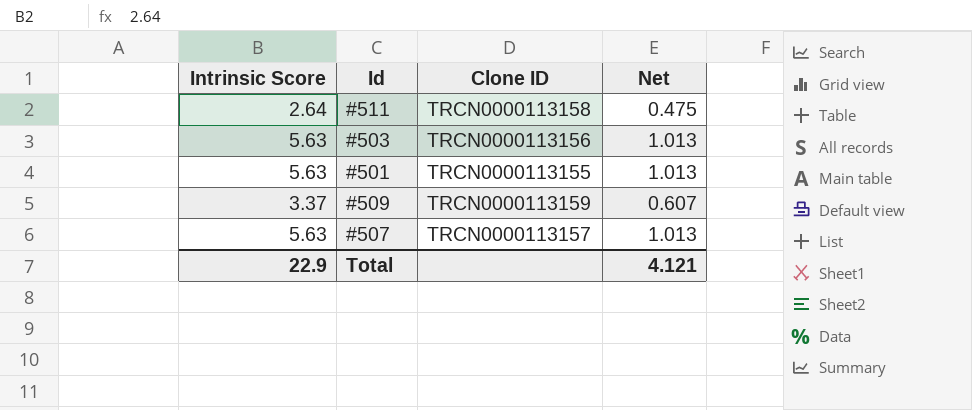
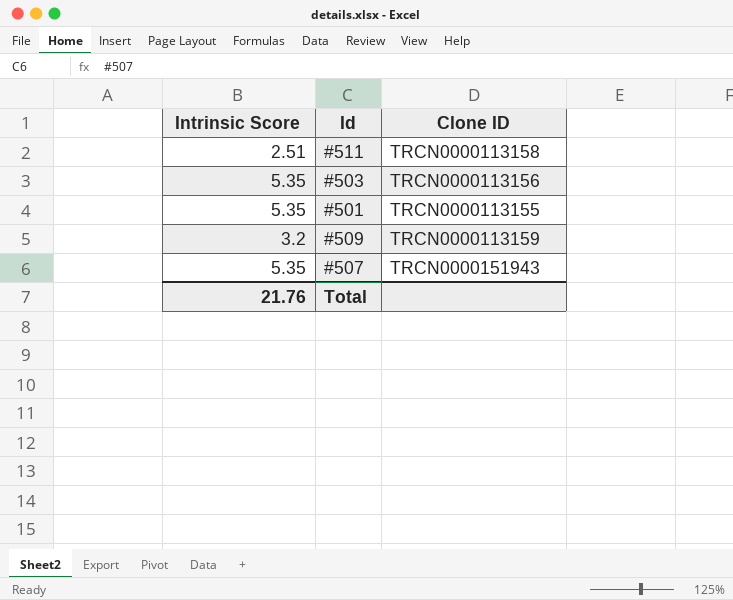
column Net | formula: [Intrinsic Score] * 0.18 -> none
#511 | Intrinsic Score: 2.64 -> 2.51
#503 | Intrinsic Score: 5.63 -> 5.35
#501 | Intrinsic Score: 5.63 -> 5.35
#509 | Intrinsic Score: 3.37 -> 3.2
#507 | Intrinsic Score: 5.63 -> 5.35
#507 | Clone ID: TRCN0000113157 -> TRCN0000151943
Total | Intrinsic Score: 22.9 -> 21.76

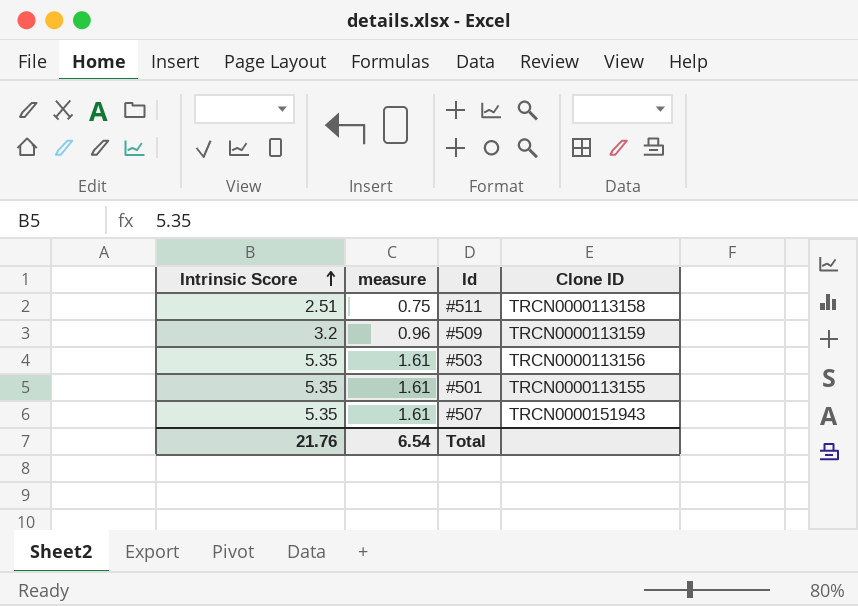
row order: none -> Intrinsic Score ascending
column measure | formula: none -> [Intrinsic Score] * 0.3

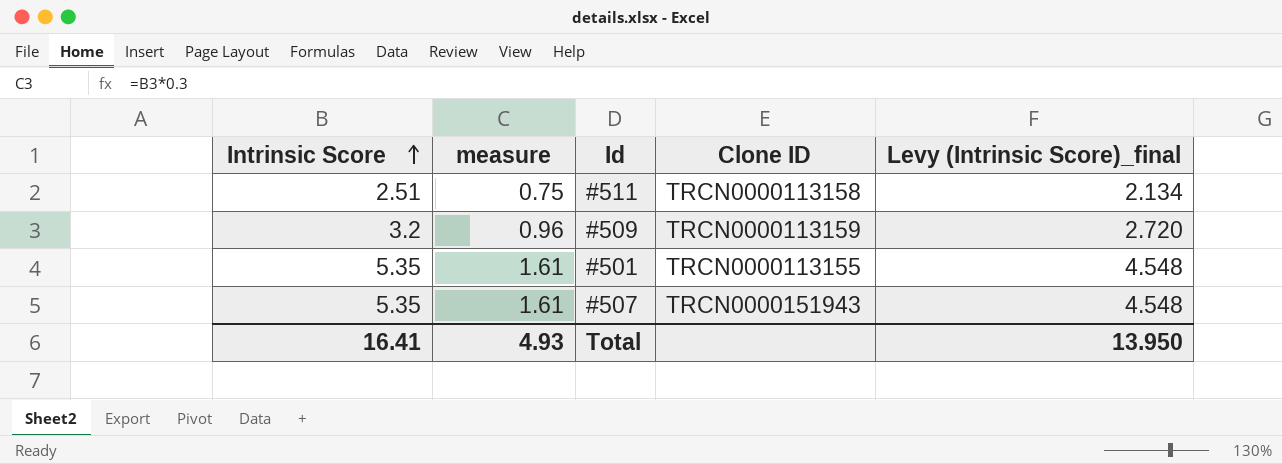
column Levy (Intrinsic Score)_final | formula: none -> [Intrinsic Score] * 0.85
row #503: 5.35 | 1.61 | TRCN0000113156 -> none
Total | Intrinsic Score: 21.76 -> 16.41
Total | measure: 6.54 -> 4.93

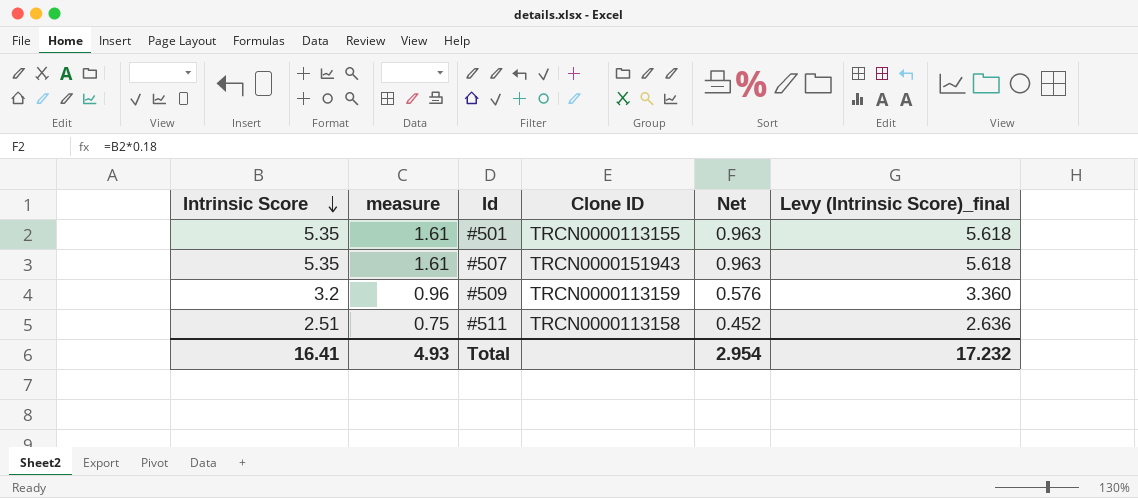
row order: Intrinsic Score ascending -> Intrinsic Score descending
column Net | formula: none -> [Intrinsic Score] * 0.18
column Levy (Intrinsic Score)_final | formula: [Intrinsic Score] * 0.85 -> [Intrinsic Score] * 1.05
Total | Levy (Intrinsic Score)_final: 13.950 -> 17.232

